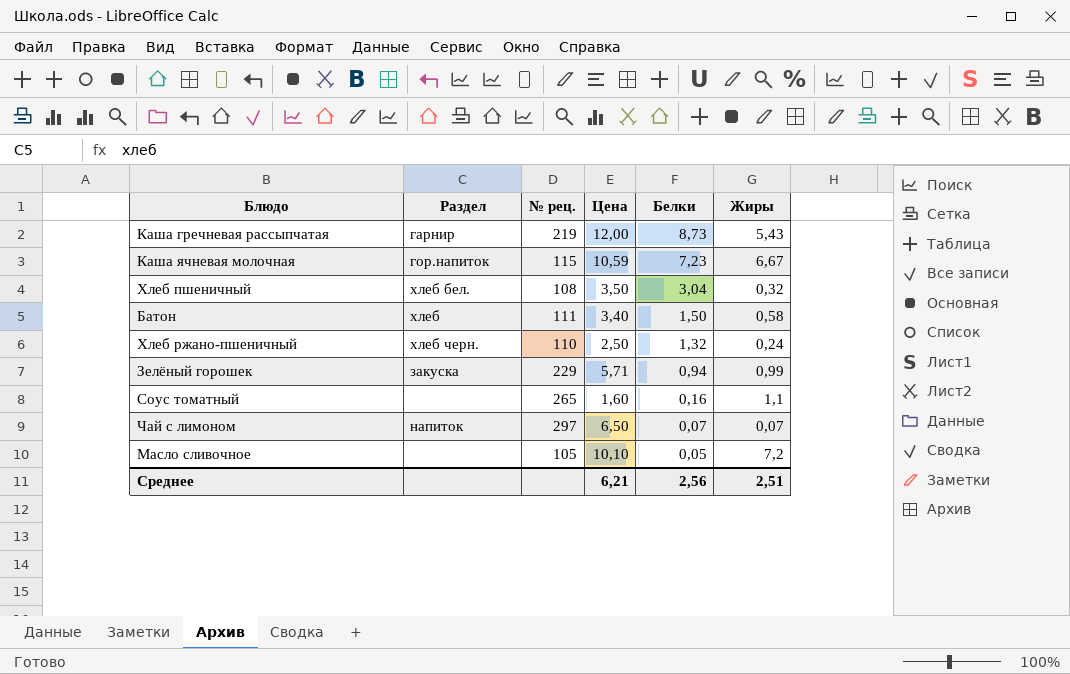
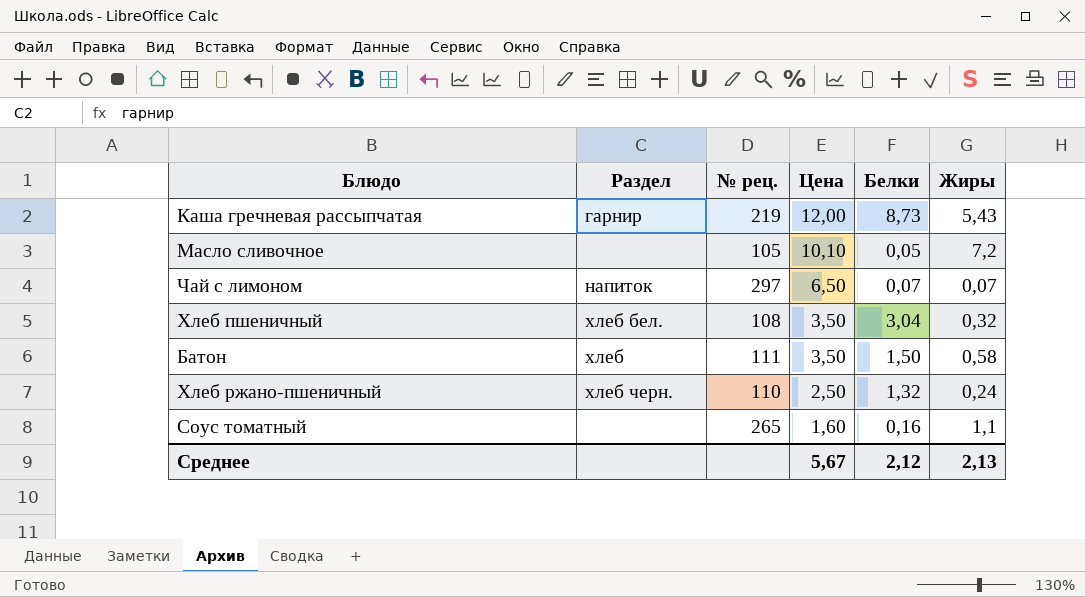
row order: Белки descending -> Цена descending
row Каша ячневая молочная: гор.напиток | 115 | 10,59 | 7,23 | 6,67 -> none
row Зелёный горошек: закуска | 229 | 5,71 | 0,94 | 0,99 -> none
Батон | Цена: 3,40 -> 3,50
Среднее | Цена: 6,21 -> 5,67
Среднее | Белки: 2,56 -> 2,12
Среднее | Жиры: 2,51 -> 2,13

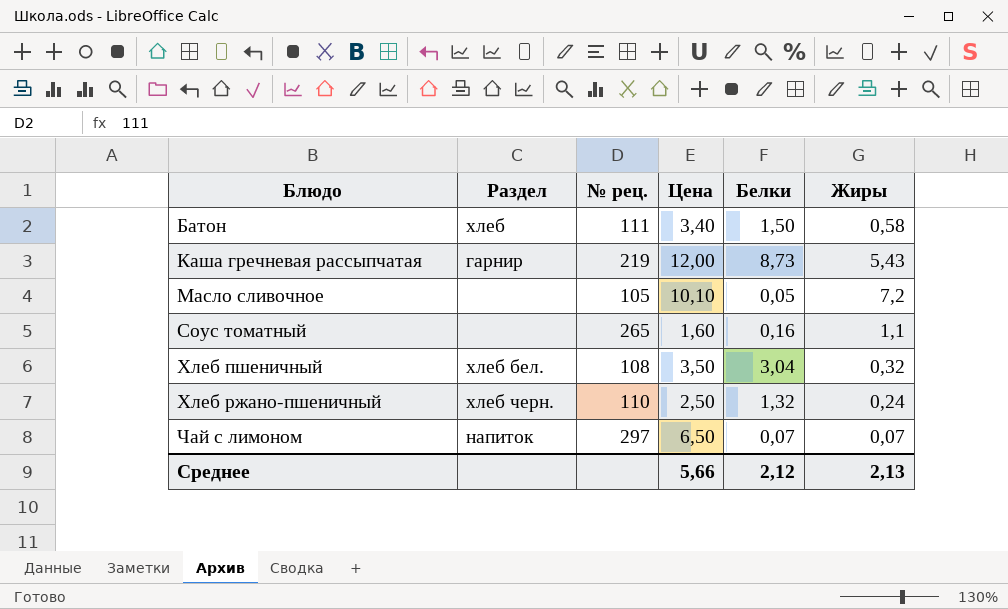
row order: Цена descending -> Блюдо ascending
Батон | Цена: 3,50 -> 3,40
Среднее | Цена: 5,67 -> 5,66

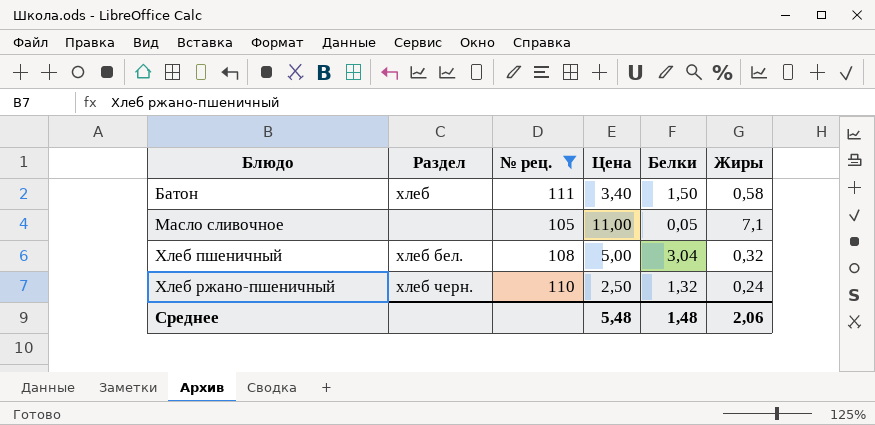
filter: none -> № рец. <= 111
Масло сливочное | Цена: 10,10 -> 11,00
Масло сливочное | Жиры: 7,2 -> 7,1
Хлеб пшеничный | Цена: 3,50 -> 5,00
Среднее | Цена: 5,66 -> 5,48
Среднее | Белки: 2,12 -> 1,48
Среднее | Жиры: 2,13 -> 2,06

